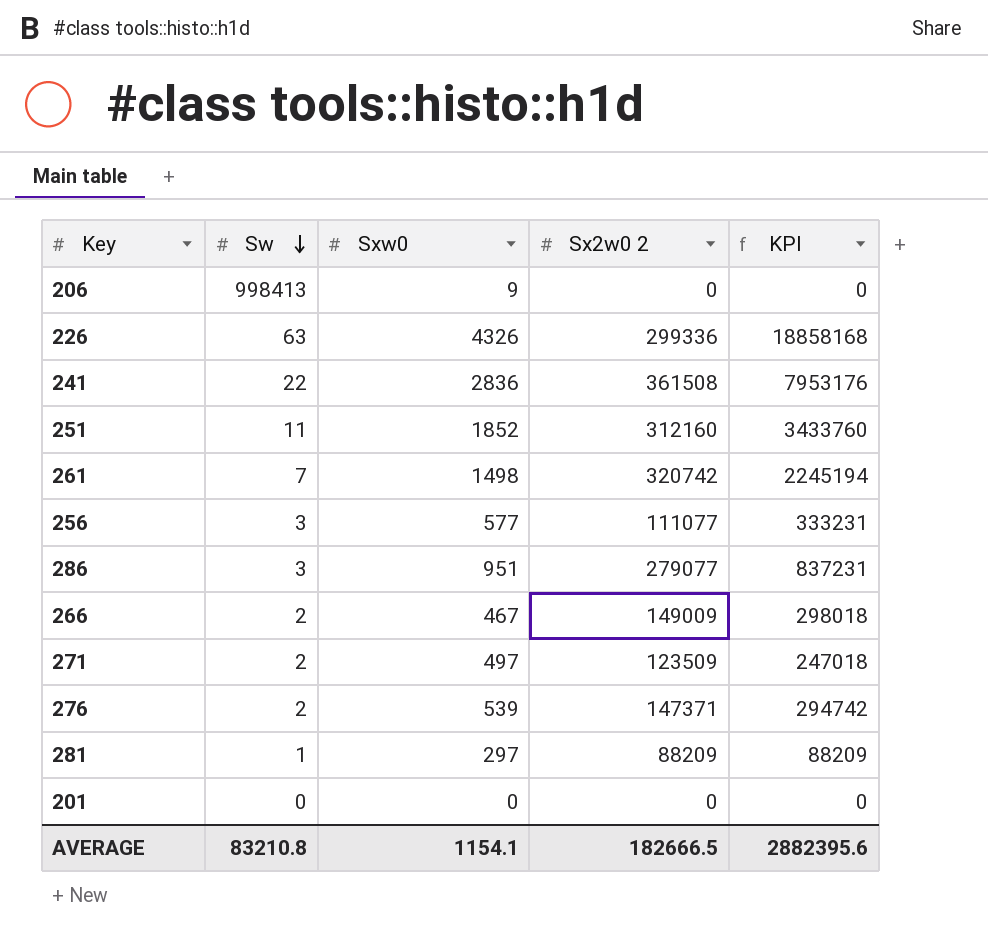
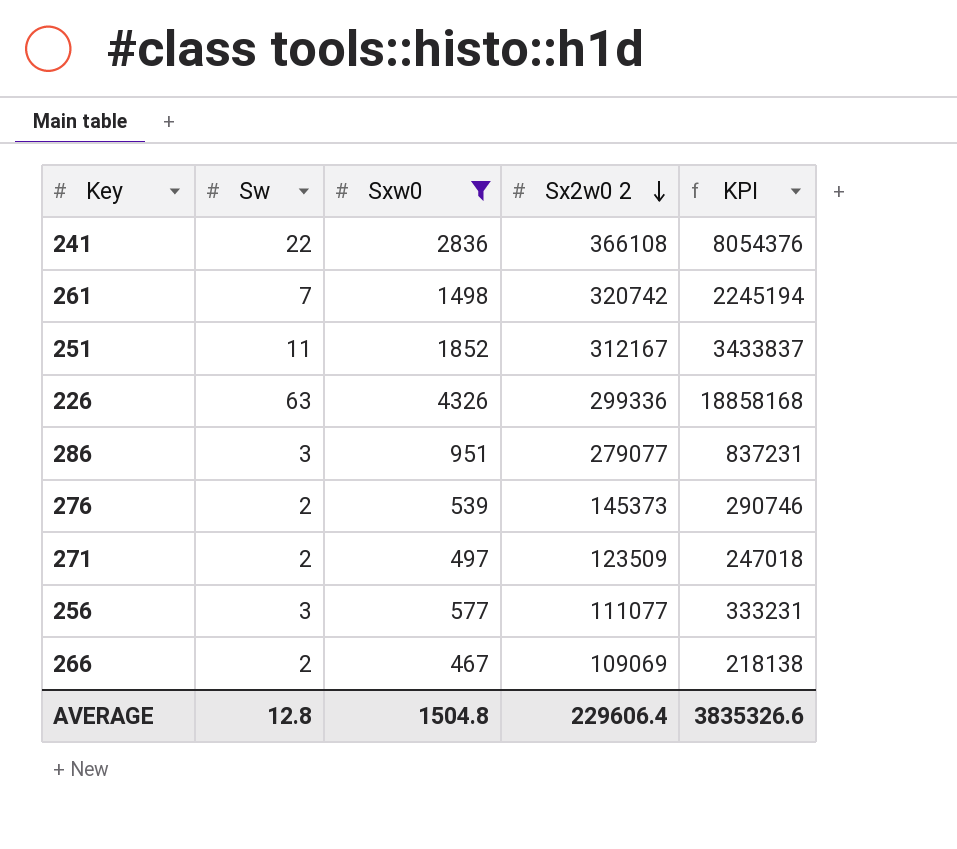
filter: none -> Sxw0 >= 467
row order: Sw descending -> Sx2w0 2 descending
241 | Sx2w0 2: 361508 -> 366108
241 | KPI: 7953176 -> 8054376
251 | Sx2w0 2: 312160 -> 312167
251 | KPI: 3433760 -> 3433837
276 | Sx2w0 2: 147371 -> 145373
276 | KPI: 294742 -> 290746
266 | Sx2w0 2: 149009 -> 109069
266 | KPI: 298018 -> 218138
AVERAGE | Sw: 83210.8 -> 12.8
AVERAGE | Sxw0: 1154.1 -> 1504.8
AVERAGE | Sx2w0 2: 182666.5 -> 229606.4
AVERAGE | KPI: 2882395.6 -> 3835326.6

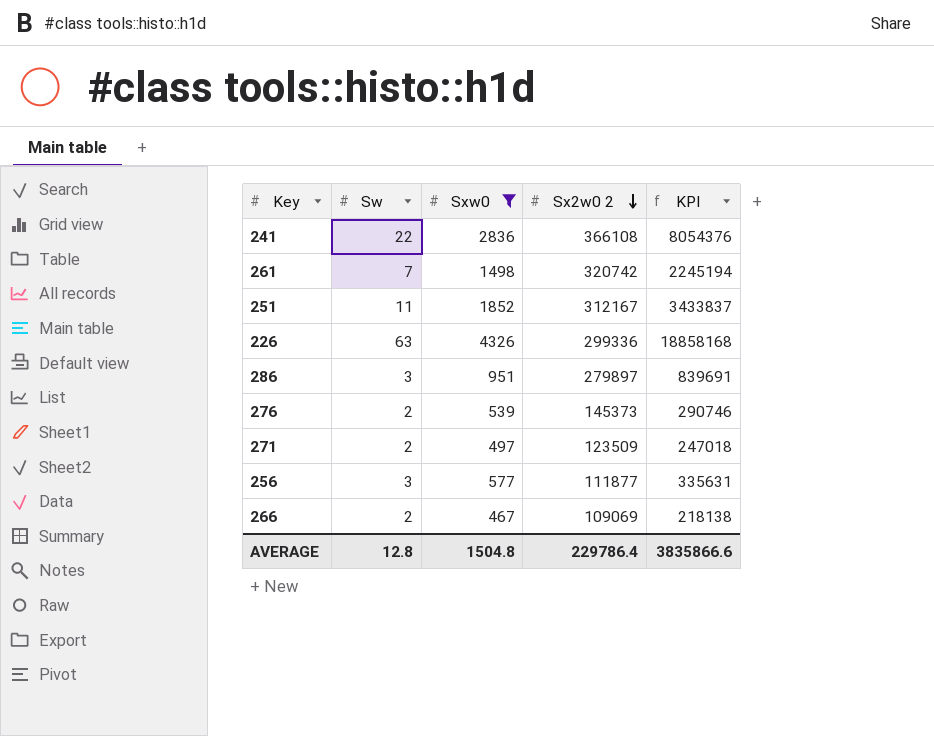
286 | Sx2w0 2: 279077 -> 279897
286 | KPI: 837231 -> 839691
256 | Sx2w0 2: 111077 -> 111877
256 | KPI: 333231 -> 335631
AVERAGE | Sx2w0 2: 229606.4 -> 229786.4
AVERAGE | KPI: 3835326.6 -> 3835866.6

